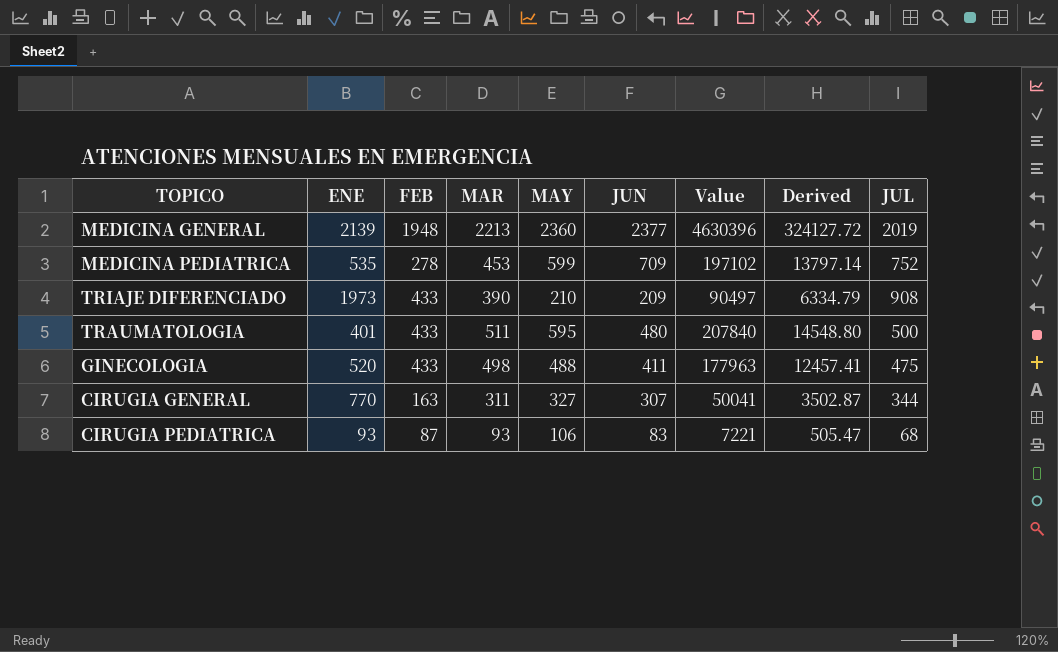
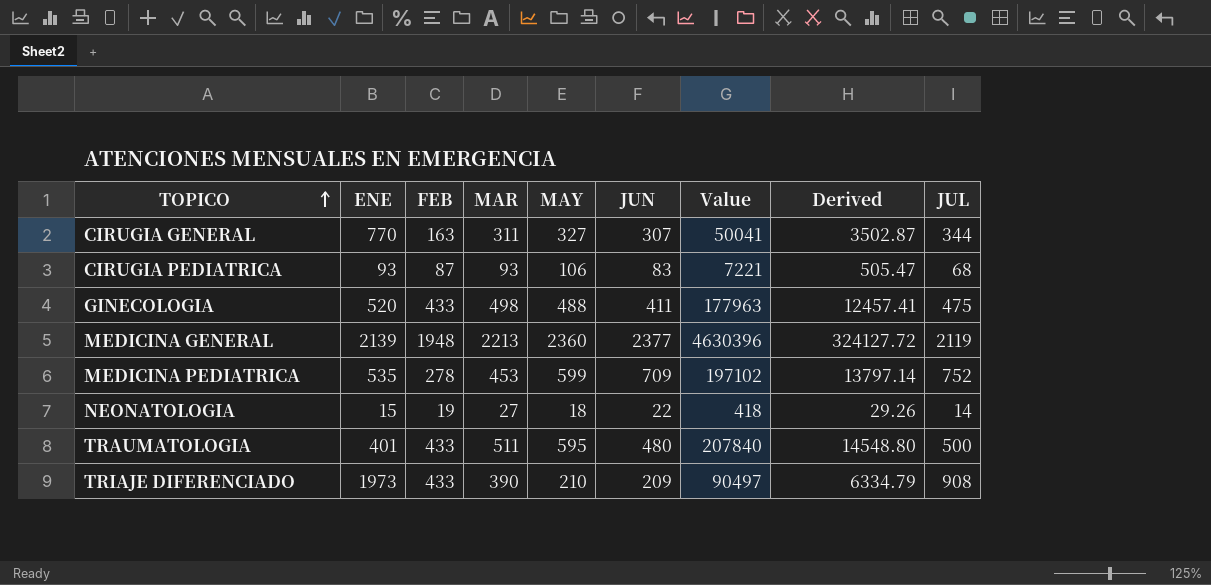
row order: none -> TOPICO ascending
MEDICINA GENERAL | JUL: 2019 -> 2119
row NEONATOLOGIA: none -> 15 | 19 | 27 | 18 | 22 | 418 | 29.26 | 14

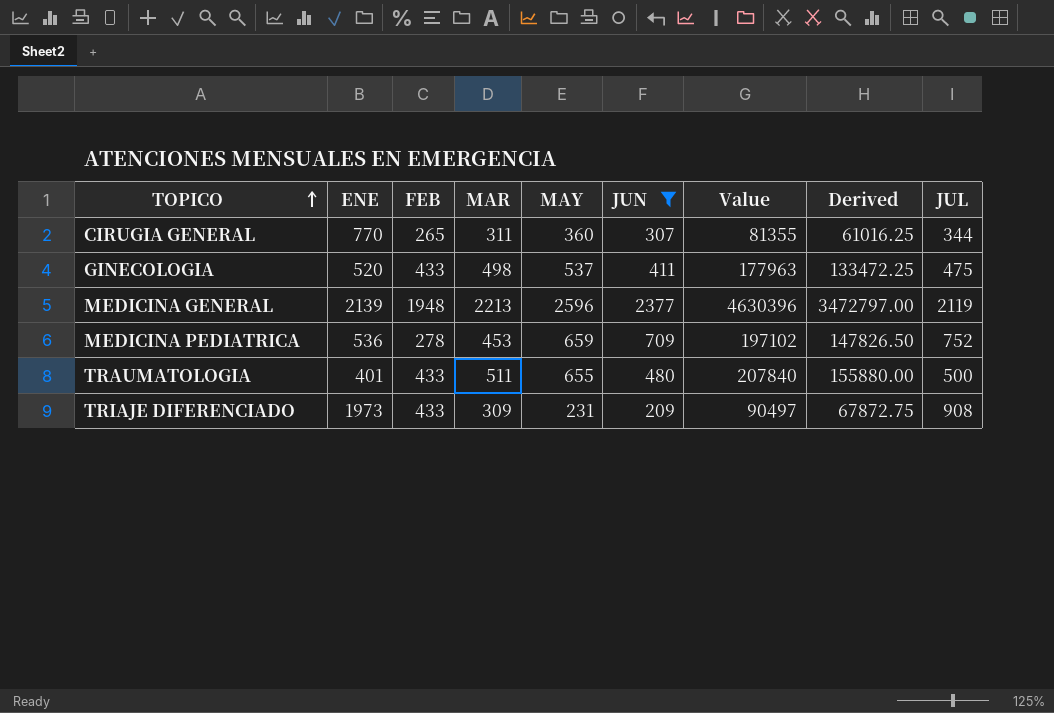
filter: none -> JUN >= 209
column Derived | formula: [Value] * 0.07 -> [Value] * 0.75
CIRUGIA GENERAL | FEB: 163 -> 265
CIRUGIA GENERAL | MAY: 327 -> 360
CIRUGIA GENERAL | Value: 50041 -> 81355
GINECOLOGIA | MAY: 488 -> 537
MEDICINA GENERAL | MAY: 2360 -> 2596
MEDICINA PEDIATRICA | ENE: 535 -> 536
MEDICINA PEDIATRICA | MAY: 599 -> 659
TRAUMATOLOGIA | MAY: 595 -> 655
TRIAJE DIFERENCIADO | MAR: 390 -> 309
TRIAJE DIFERENCIADO | MAY: 210 -> 231

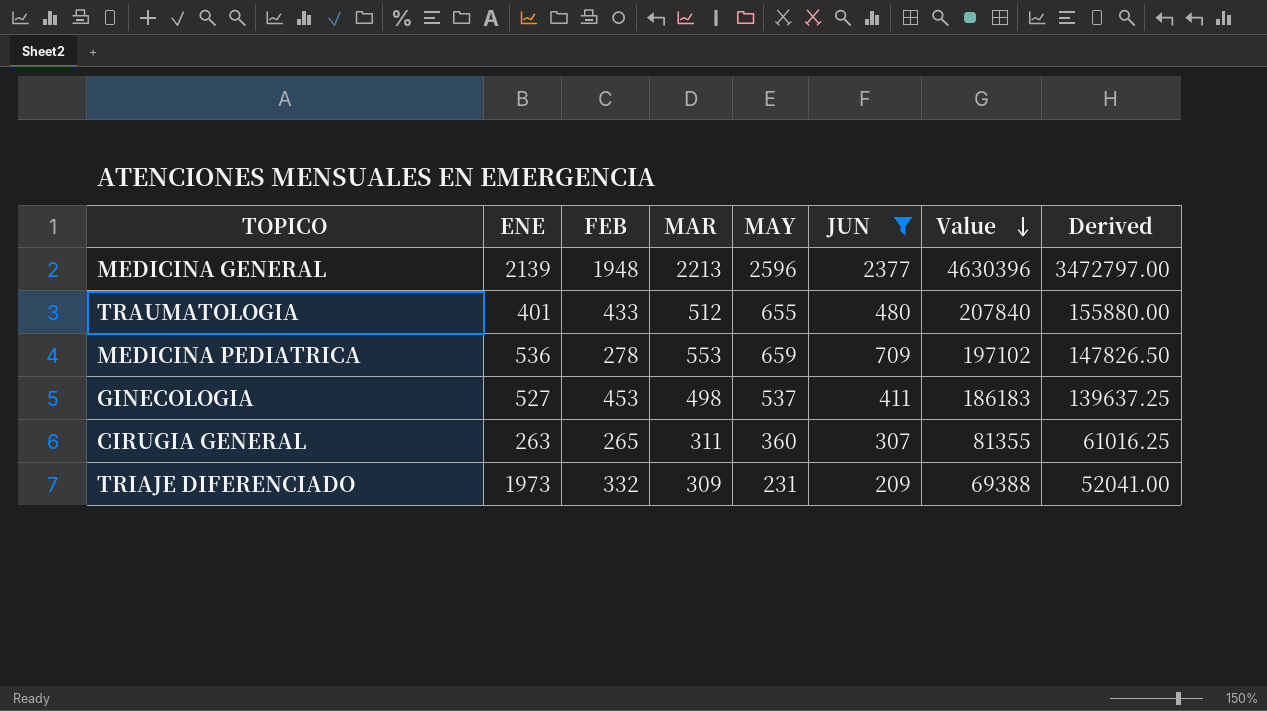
row order: TOPICO ascending -> Value descending
column JUL | position: 9 -> none
TRAUMATOLOGIA | MAR: 511 -> 512
MEDICINA PEDIATRICA | MAR: 453 -> 553
GINECOLOGIA | ENE: 520 -> 527
GINECOLOGIA | FEB: 433 -> 453
GINECOLOGIA | Value: 177963 -> 186183
GINECOLOGIA | Derived: 133472.25 -> 139637.25
CIRUGIA GENERAL | ENE: 770 -> 263
TRIAJE DIFERENCIADO | FEB: 433 -> 332
TRIAJE DIFERENCIADO | Value: 90497 -> 69388
TRIAJE DIFERENCIADO | Derived: 67872.75 -> 52041.00

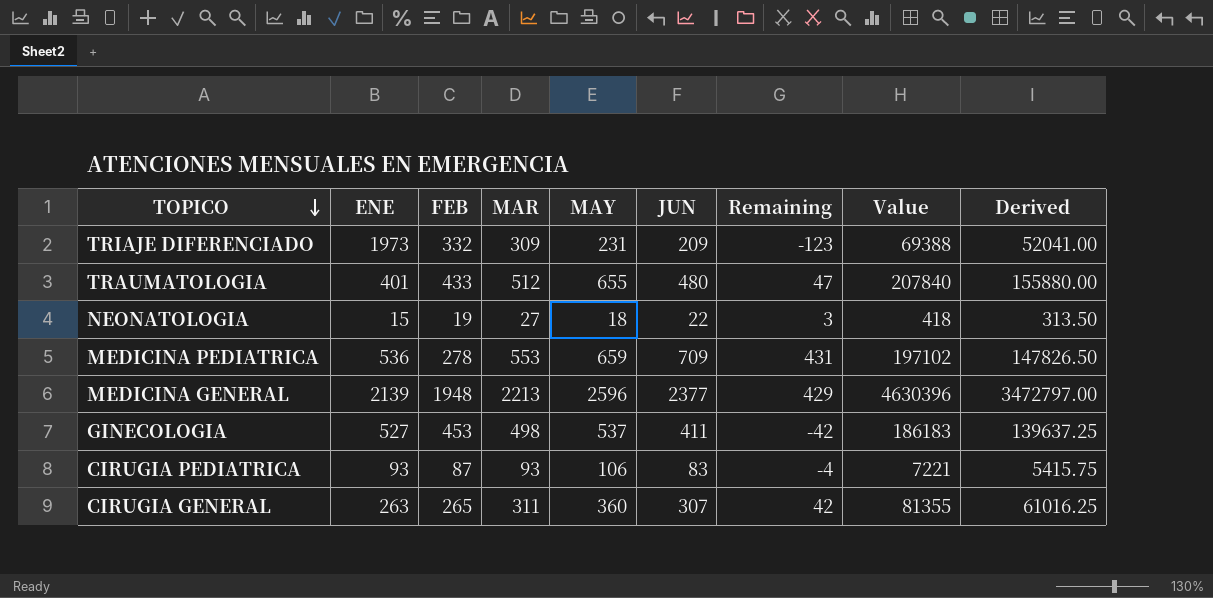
filter: JUN >= 209 -> none
row order: Value descending -> TOPICO descending
column Remaining | formula: none -> [JUN] - [FEB]

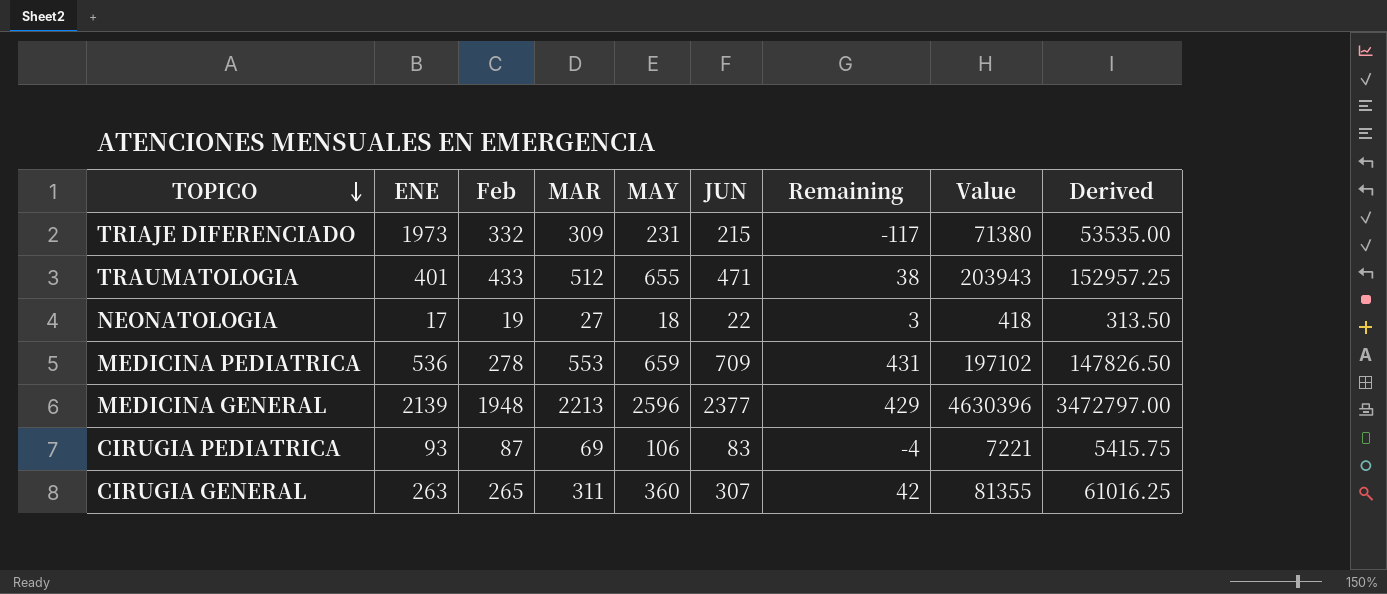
column name: FEB -> Feb
row GINECOLOGIA: 527 | 453 | 498 | 537 | 411 | -42 | 186183 | 139637.25 -> none
TRIAJE DIFERENCIADO | JUN: 209 -> 215
TRIAJE DIFERENCIADO | Remaining: -123 -> -117
TRIAJE DIFERENCIADO | Value: 69388 -> 71380
TRIAJE DIFERENCIADO | Derived: 52041.00 -> 53535.00
TRAUMATOLOGIA | JUN: 480 -> 471
TRAUMATOLOGIA | Remaining: 47 -> 38
TRAUMATOLOGIA | Value: 207840 -> 203943
TRAUMATOLOGIA | Derived: 155880.00 -> 152957.25
NEONATOLOGIA | ENE: 15 -> 17
CIRUGIA PEDIATRICA | MAR: 93 -> 69

